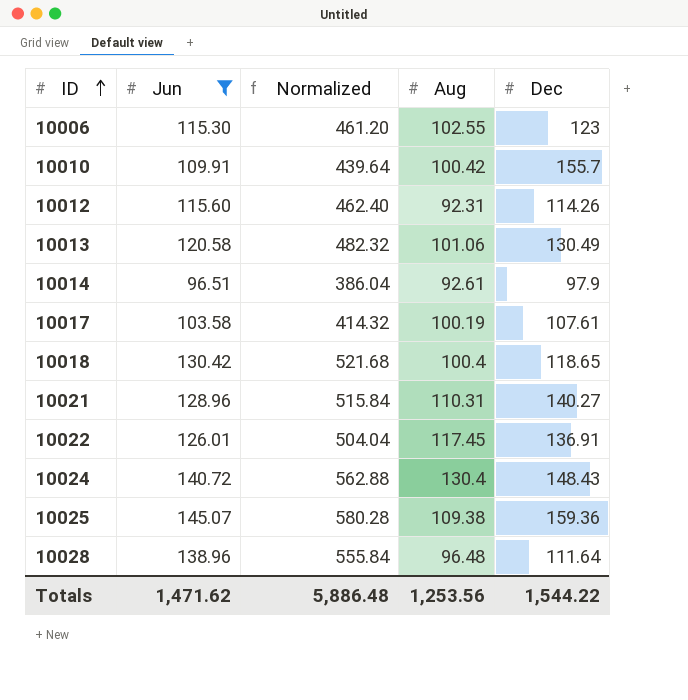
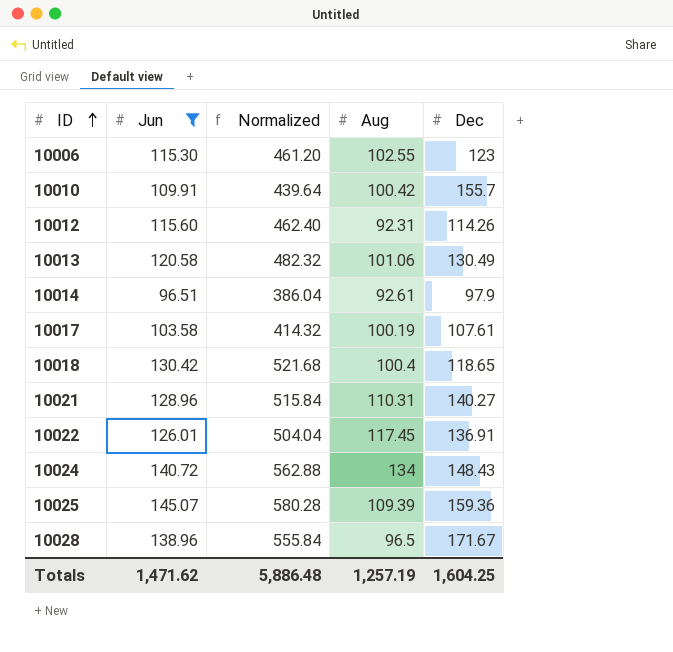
10024 | Aug: 130.4 -> 134
10025 | Aug: 109.38 -> 109.39
10028 | Aug: 96.48 -> 96.5
10028 | Dec: 111.64 -> 171.67
Totals | Aug: 1,253.56 -> 1,257.19
Totals | Dec: 1,544.22 -> 1,604.25

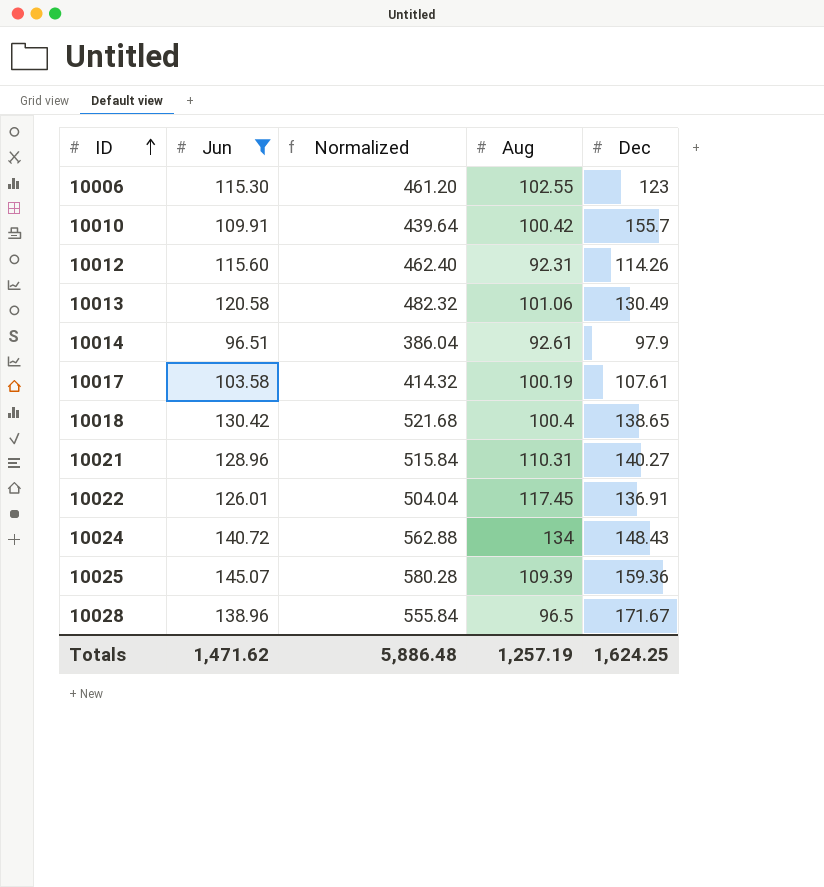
10018 | Dec: 118.65 -> 138.65
Totals | Dec: 1,604.25 -> 1,624.25

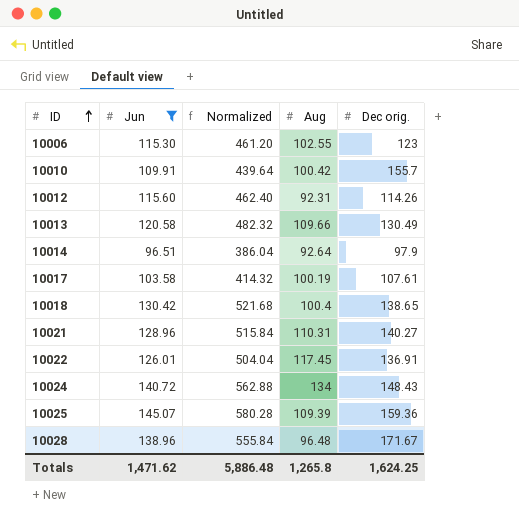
column name: Dec -> Dec orig.
10013 | Aug: 101.06 -> 109.66
10014 | Aug: 92.61 -> 92.64
10028 | Aug: 96.5 -> 96.48
Totals | Aug: 1,257.19 -> 1,265.8

